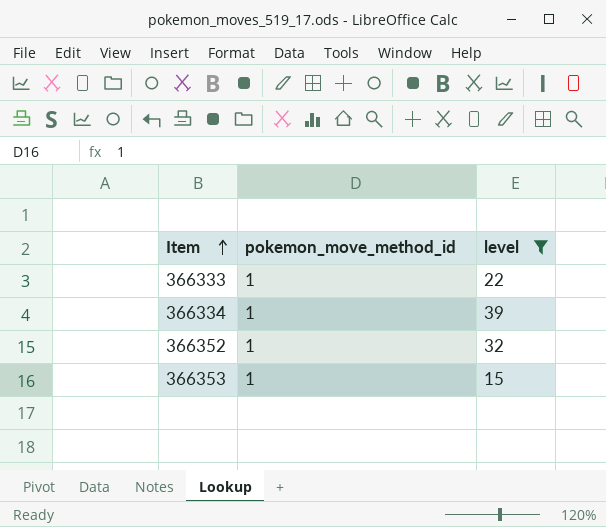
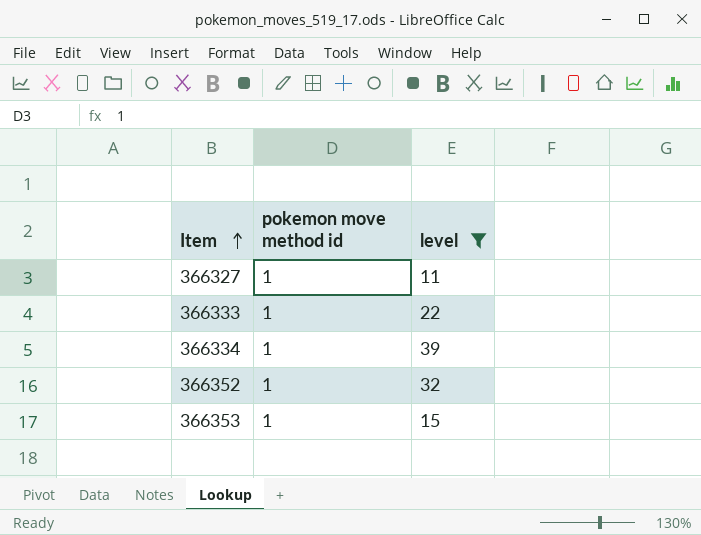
column name: pokemon_move_method_id -> pokemon move method id
row 366327: none -> 1 | 11

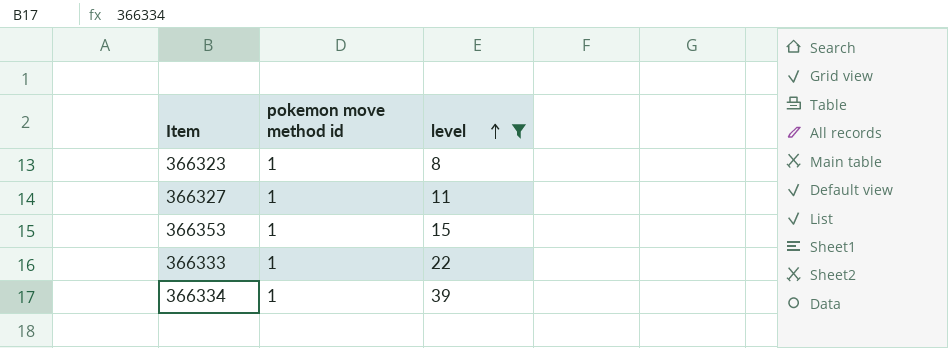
row order: Item ascending -> level ascending
row 366352: 1 | 32 -> none
row 366323: none -> 1 | 8

